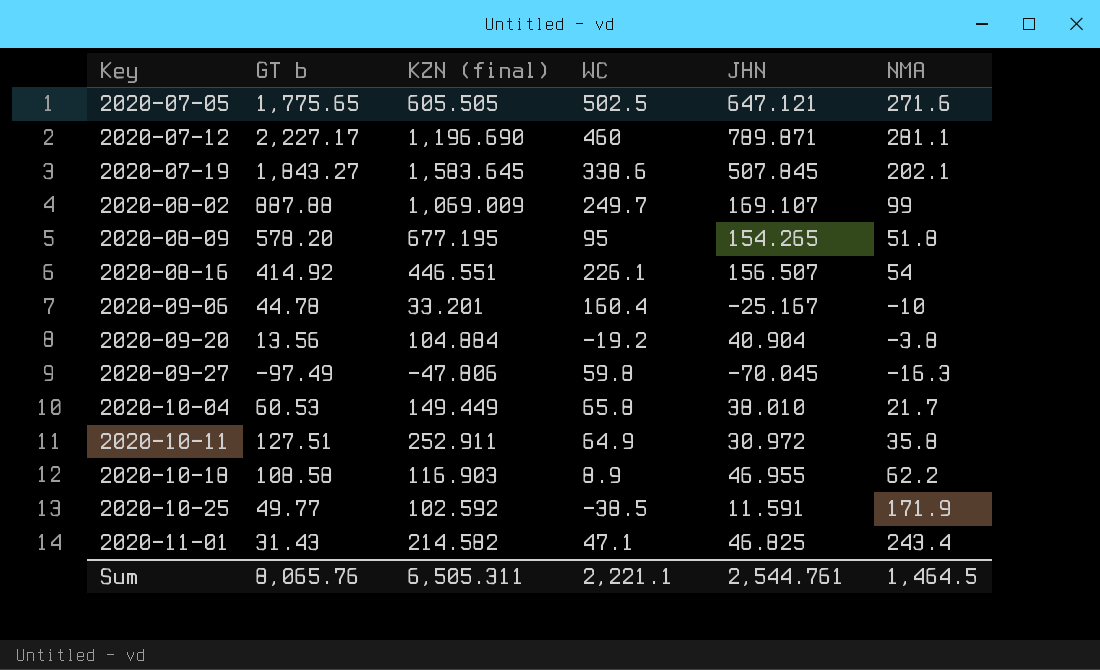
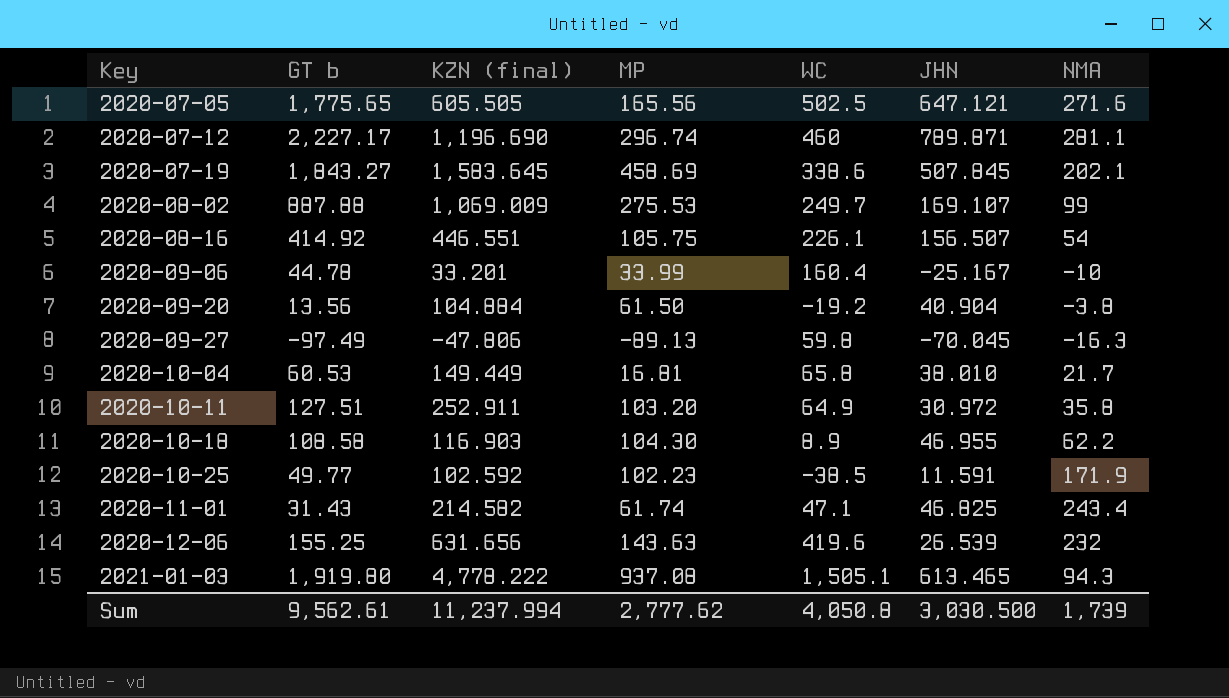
column MP | position: none -> 4
row 2020-08-09: 578.20 | 677.195 | 95 | 154.265 | 51.8 -> none
row 2020-12-06: none -> 155.25 | 631.656 | 143.63 | 419.6 | 26.539 | 232
row 2021-01-03: none -> 1,919.80 | 4,778.222 | 937.08 | 1,505.1 | 613.465 | 94.3
Sum | GT b: 8,065.76 -> 9,562.61
Sum | KZN (final): 6,505.311 -> 11,237.994
Sum | WC: 2,221.1 -> 4,050.8
Sum | JHN: 2,544.761 -> 3,030.500
Sum | NMA: 1,464.5 -> 1,739

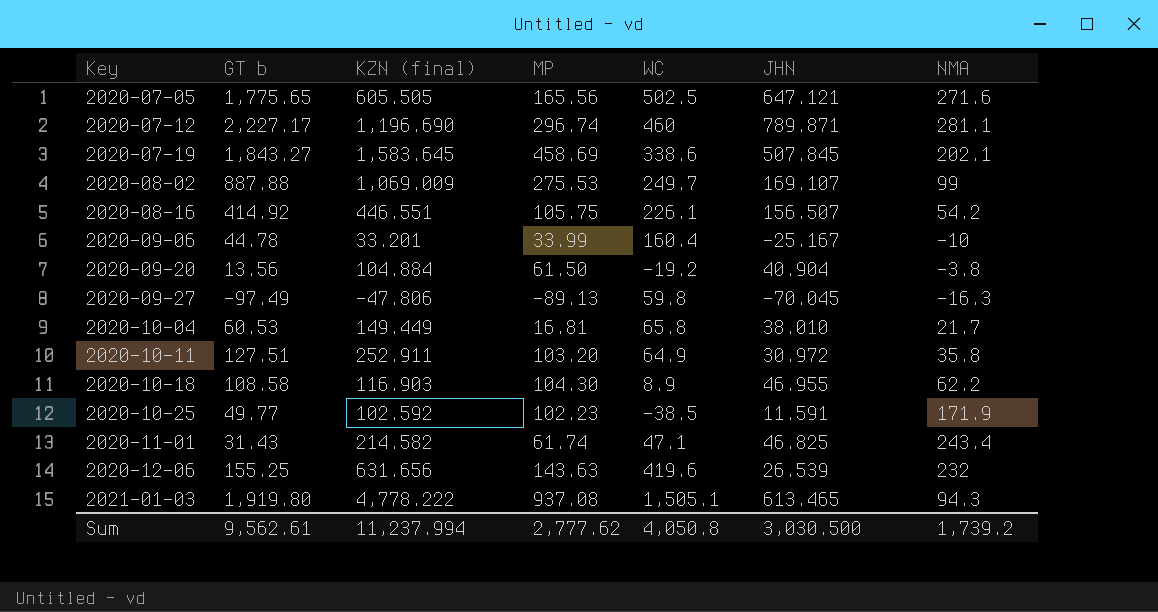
2020-08-16 | NMA: 54 -> 54.2
Sum | NMA: 1,739 -> 1,739.2

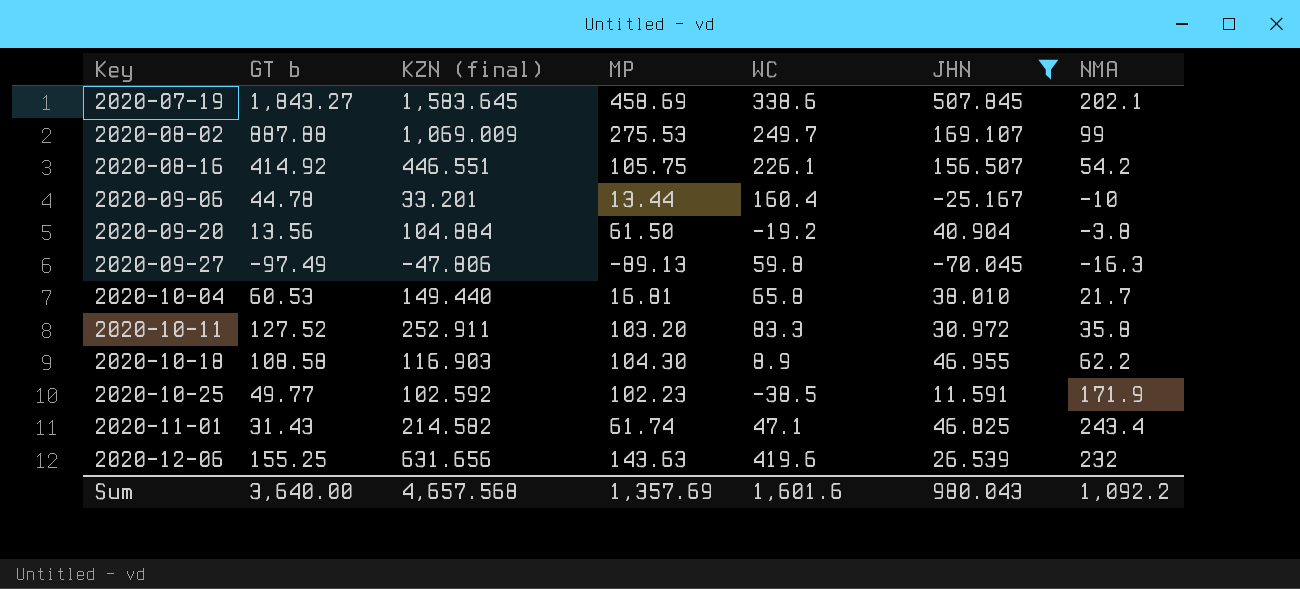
filter: none -> JHN <= 507.845
2020-09-06 | MP: 33.99 -> 13.44
2020-10-04 | KZN (final): 149.449 -> 149.440
2020-10-11 | GT b: 127.51 -> 127.52
2020-10-11 | WC: 64.9 -> 83.3
Sum | GT b: 9,562.61 -> 3,640.00
Sum | KZN (final): 11,237.994 -> 4,657.568
Sum | MP: 2,777.62 -> 1,357.69
Sum | WC: 4,050.8 -> 1,601.6
Sum | JHN: 3,030.500 -> 980.043
Sum | NMA: 1,739.2 -> 1,092.2

